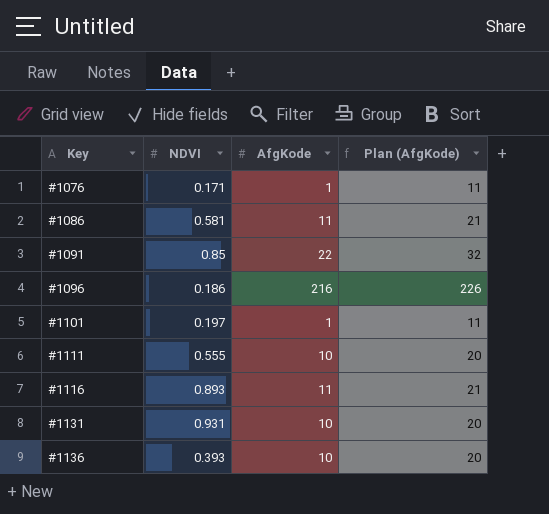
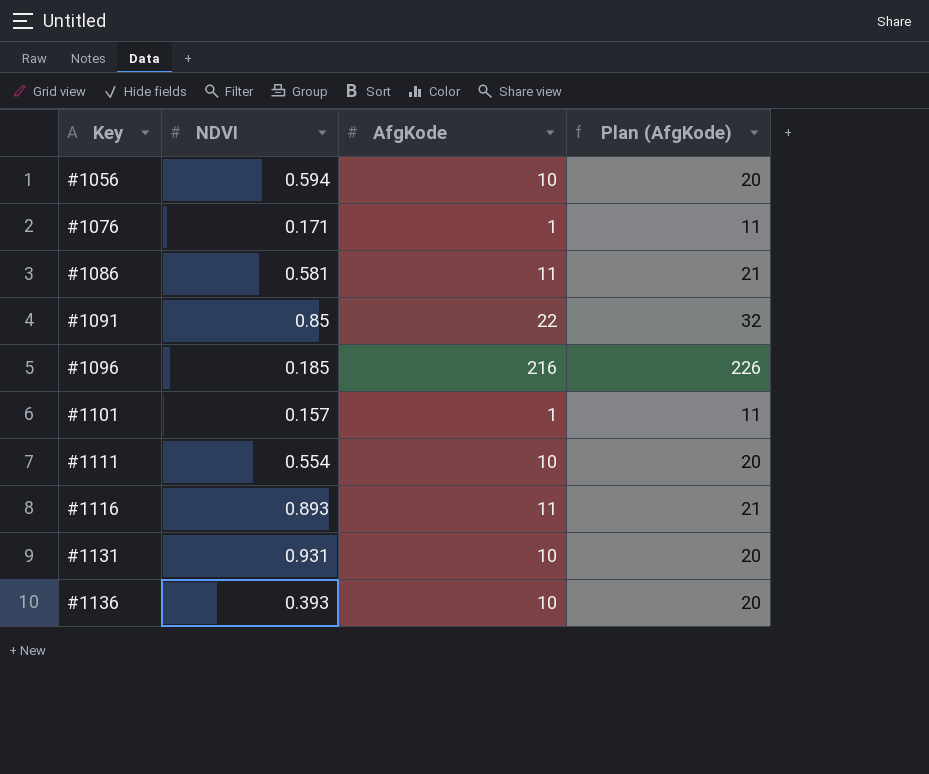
row #1056: none -> 0.594 | 10 | 20
#1096 | NDVI: 0.186 -> 0.185
#1101 | NDVI: 0.197 -> 0.157
#1111 | NDVI: 0.555 -> 0.554

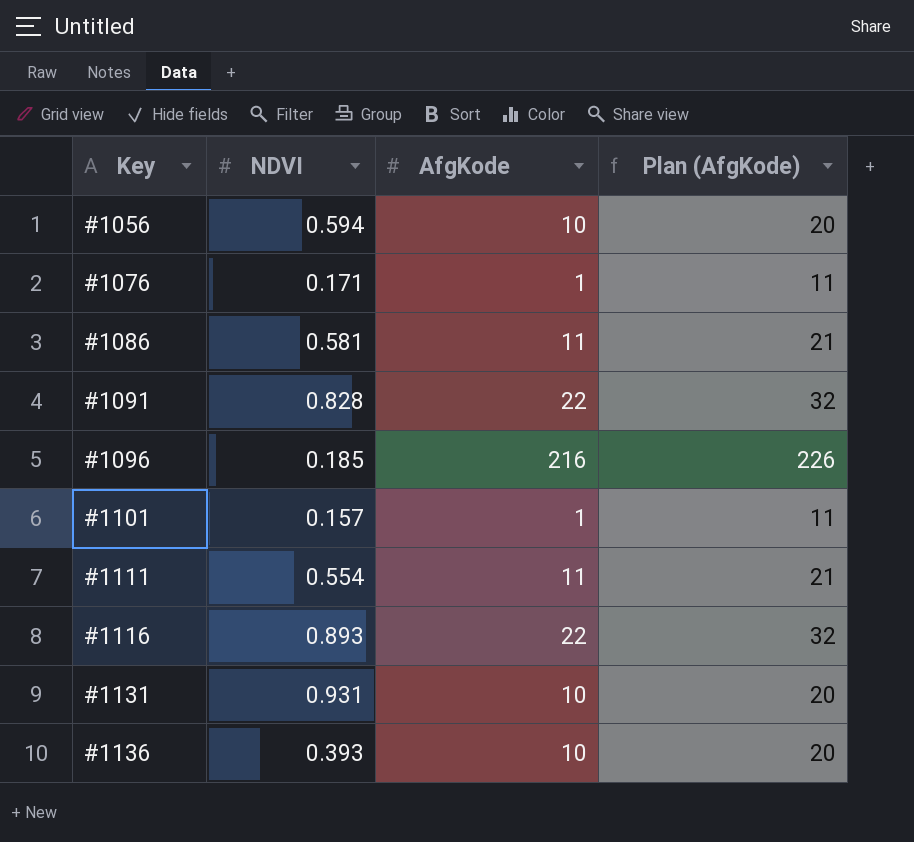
#1091 | NDVI: 0.85 -> 0.828
#1111 | AfgKode: 10 -> 11
#1111 | Plan (AfgKode): 20 -> 21
#1116 | AfgKode: 11 -> 22
#1116 | Plan (AfgKode): 21 -> 32

